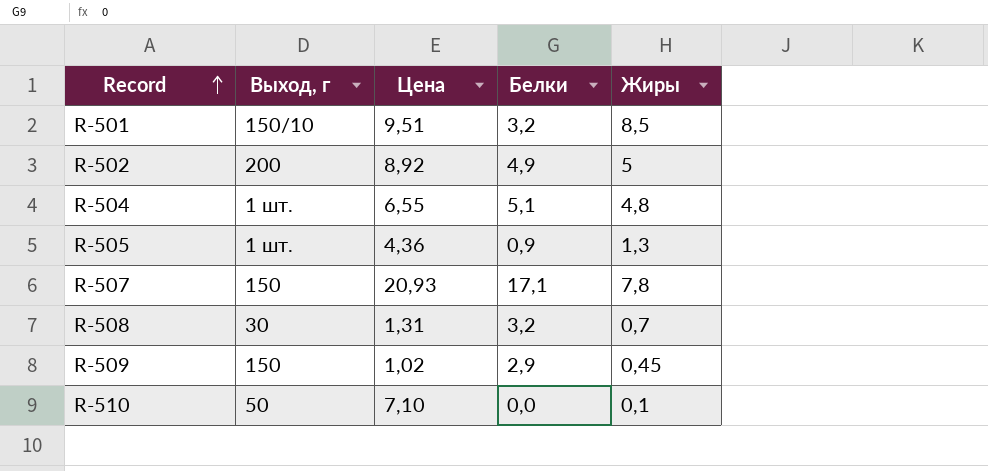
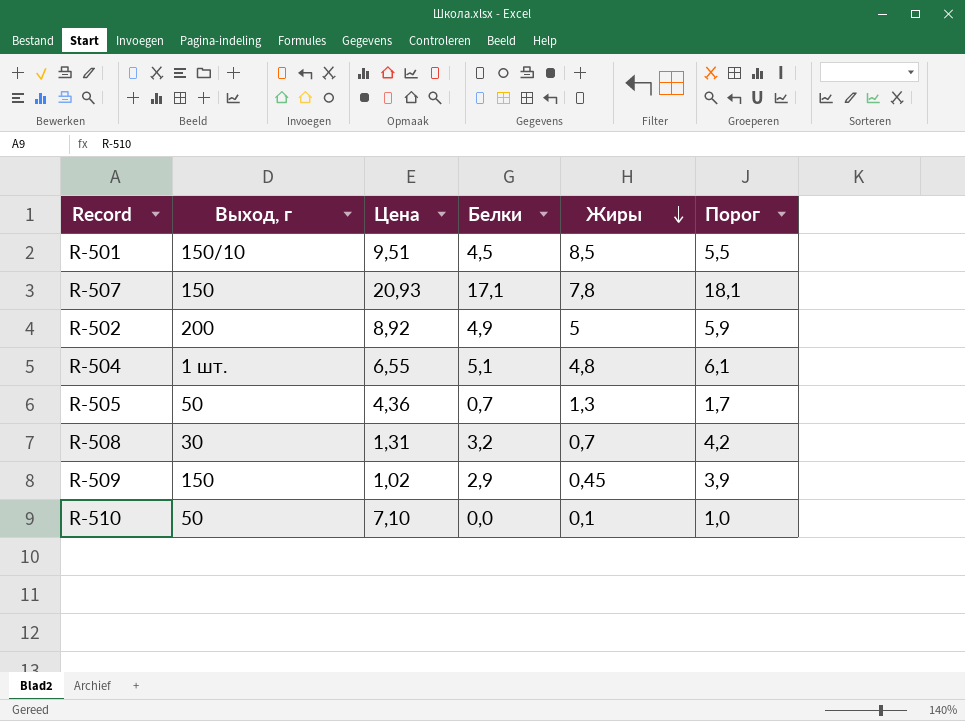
row order: Record ascending -> Жиры descending
column Порог | formula: none -> [Белки] + 1
R-501 | Белки: 3,2 -> 4,5
R-505 | Выход, г: 1 шт. -> 50
R-505 | Белки: 0,9 -> 0,7

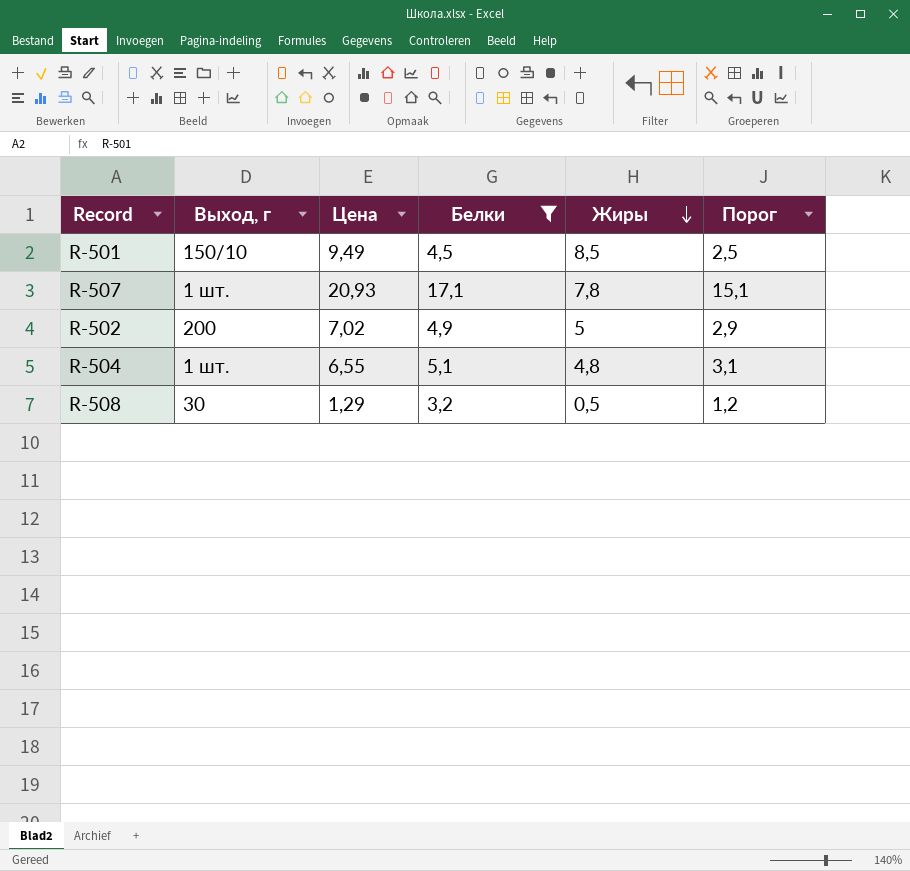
filter: none -> Белки >= 3,2
column Порог | formula: [Белки] + 1 -> [Белки] - 2
R-501 | Цена: 9,51 -> 9,49
R-507 | Выход, г: 150 -> 1 шт.
R-502 | Цена: 8,92 -> 7,02
R-508 | Цена: 1,31 -> 1,29
R-508 | Жиры: 0,7 -> 0,5

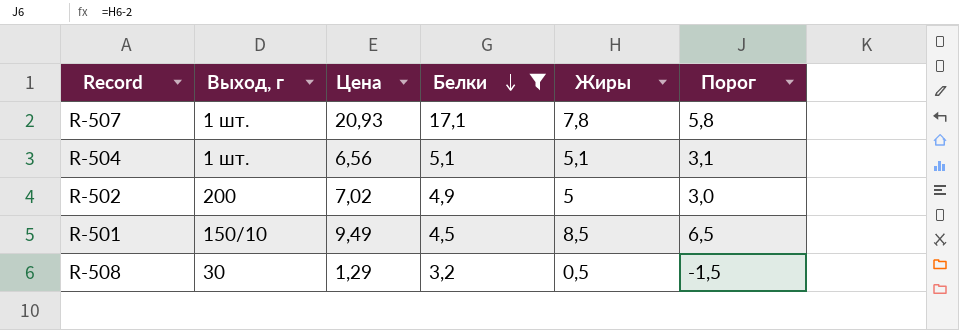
row order: Жиры descending -> Белки descending
column Порог | formula: [Белки] - 2 -> [Жиры] - 2
R-504 | Цена: 6,55 -> 6,56
R-504 | Жиры: 4,8 -> 5,1

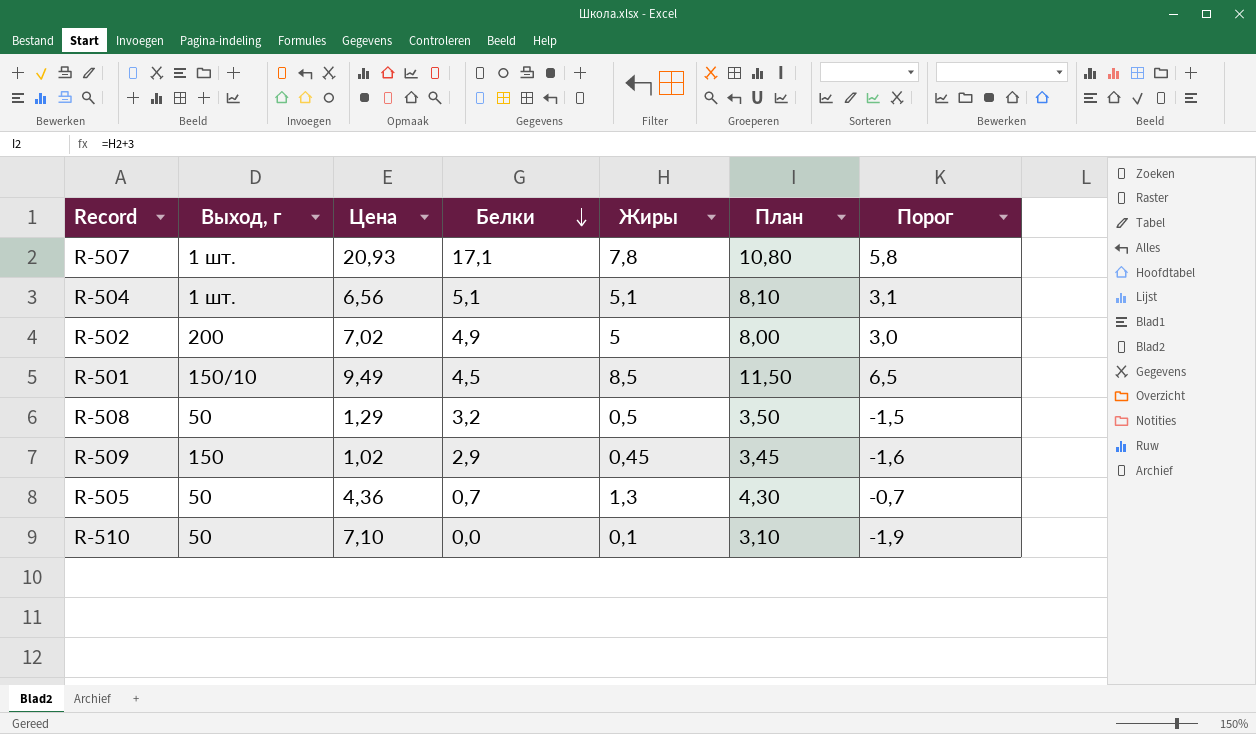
filter: Белки >= 3,2 -> none
column План | formula: none -> [Жиры] + 3
R-508 | Выход, г: 30 -> 50

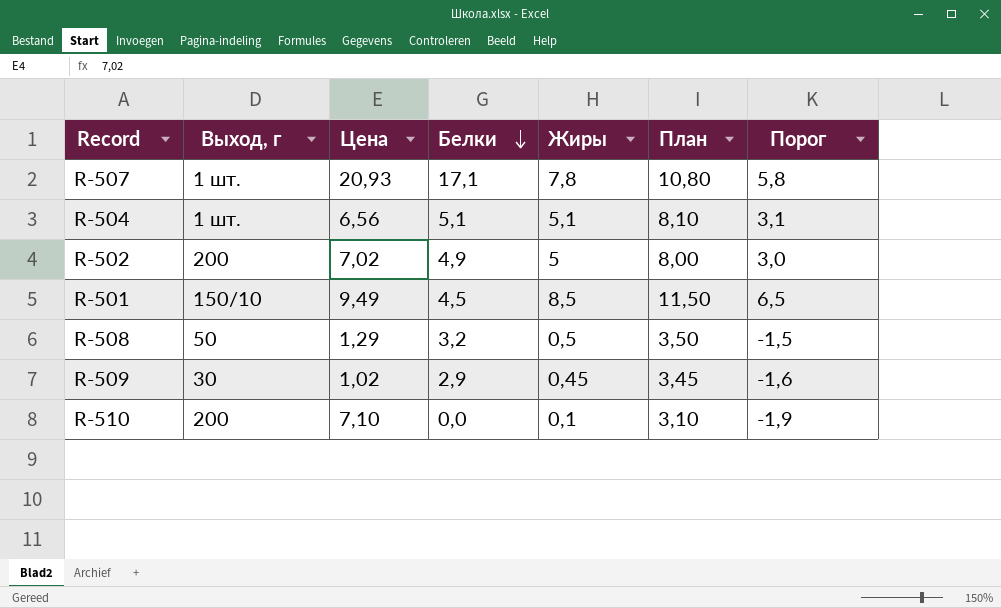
row R-505: 50 | 4,36 | 0,7 | 1,3 | 4,30 | -0,7 -> none
R-509 | Выход, г: 150 -> 30
R-510 | Выход, г: 50 -> 200

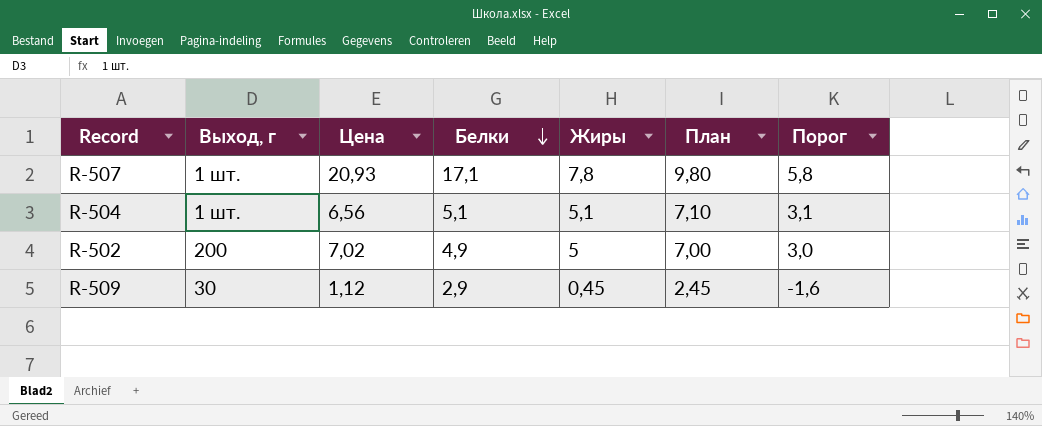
column План | formula: [Жиры] + 3 -> [Жиры] + 2
row R-501: 150/10 | 9,49 | 4,5 | 8,5 | 11,50 | 6,5 -> none
row R-508: 50 | 1,29 | 3,2 | 0,5 | 3,50 | -1,5 -> none
row R-510: 200 | 7,10 | 0,0 | 0,1 | 3,10 | -1,9 -> none
R-509 | Цена: 1,02 -> 1,12

